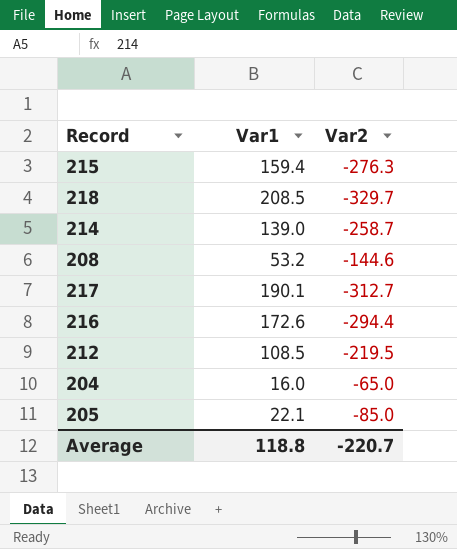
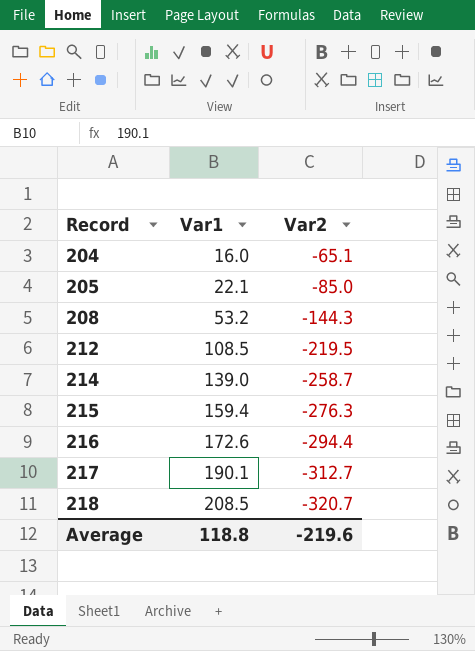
row order: none -> Record ascending
204 | Var2: -65.0 -> -65.1
208 | Var2: -144.6 -> -144.3
218 | Var2: -329.7 -> -320.7
Average | Var2: -220.7 -> -219.6

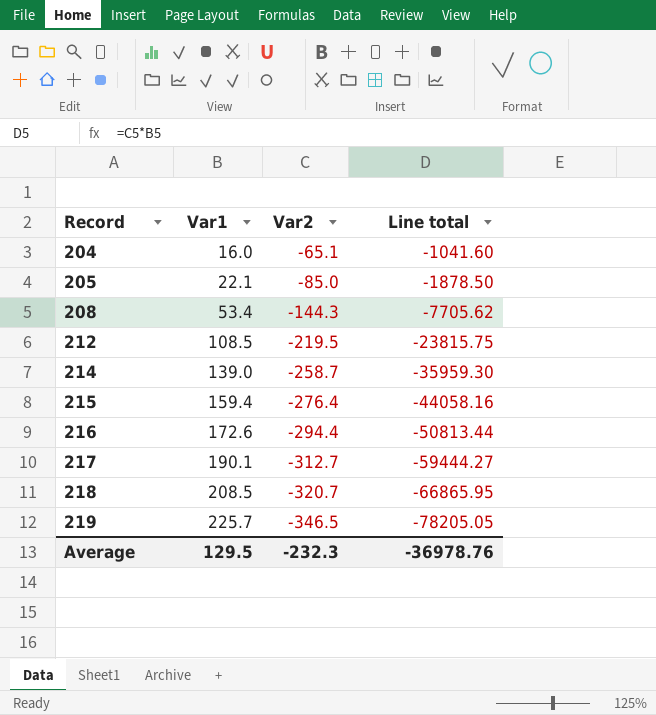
column Line total | formula: none -> [Var1] * [Var2]
208 | Var1: 53.2 -> 53.4
215 | Var2: -276.3 -> -276.4
row 219: none -> 225.7 | -346.5 | -78205.05
Average | Var1: 118.8 -> 129.5
Average | Var2: -219.6 -> -232.3

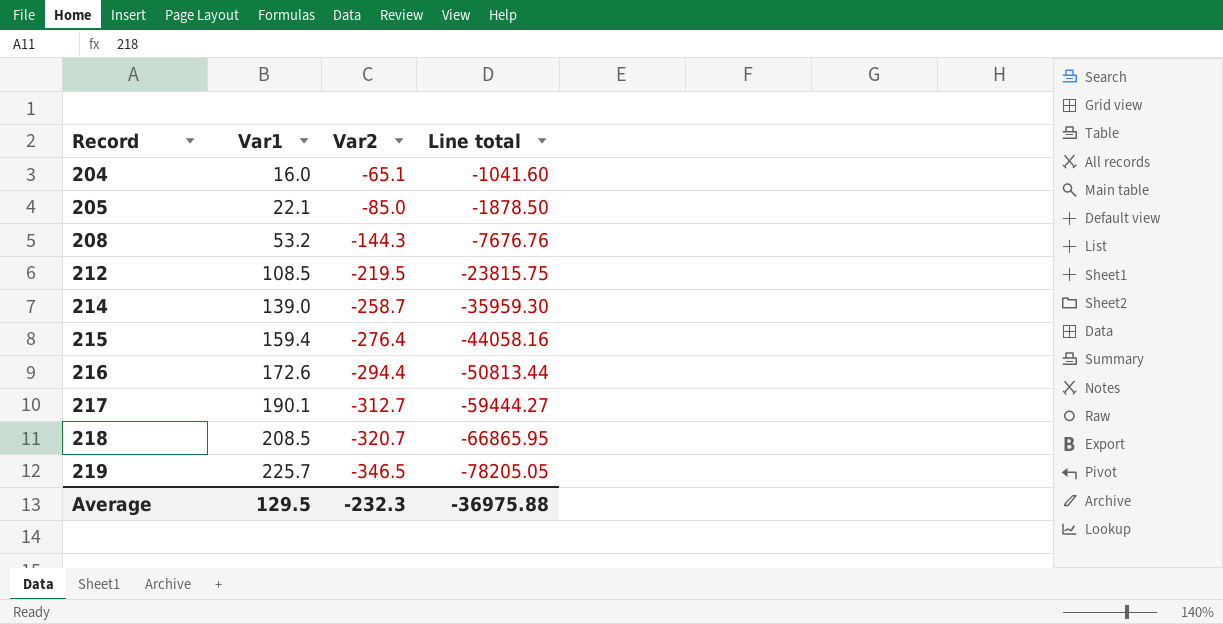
208 | Var1: 53.4 -> 53.2
208 | Line total: -7705.62 -> -7676.76
Average | Line total: -36978.76 -> -36975.88

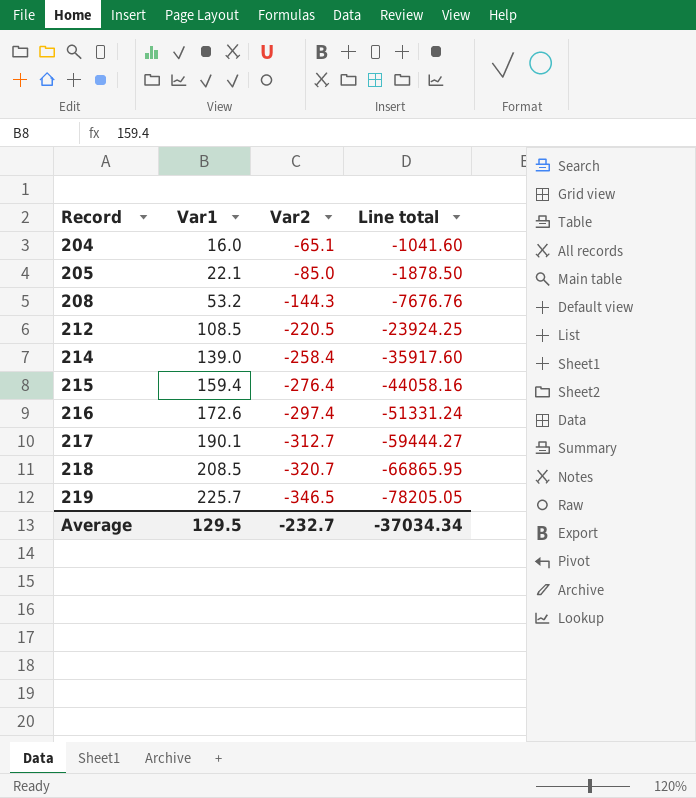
212 | Var2: -219.5 -> -220.5
212 | Line total: -23815.75 -> -23924.25
214 | Var2: -258.7 -> -258.4
214 | Line total: -35959.30 -> -35917.60
216 | Var2: -294.4 -> -297.4
216 | Line total: -50813.44 -> -51331.24
Average | Var2: -232.3 -> -232.7
Average | Line total: -36975.88 -> -37034.34

